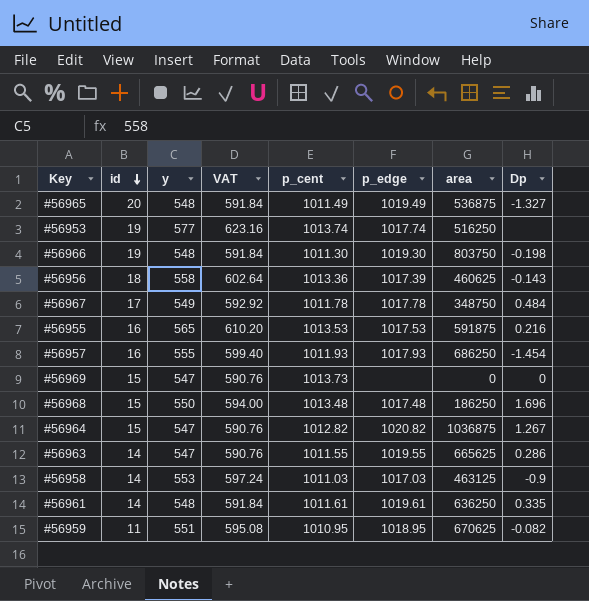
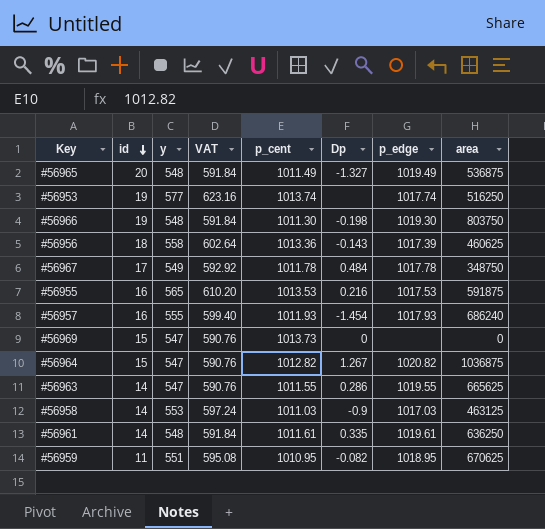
column Dp | position: 8 -> 6
row #56968: 15 | 550 | 594.00 | 1013.48 | 1017.48 | 186250 | 1.696 -> none
#56957 | area: 686250 -> 686240

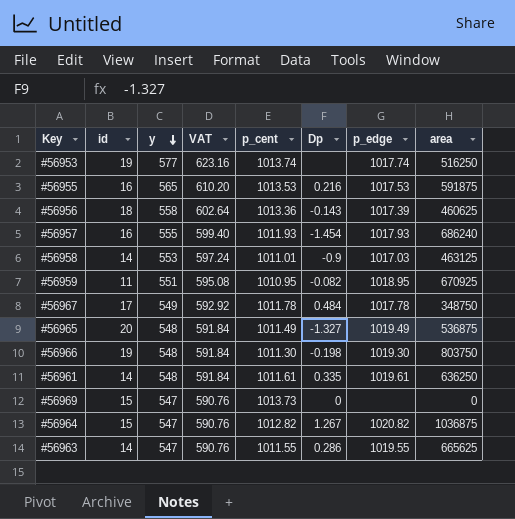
row order: id descending -> y descending
#56958 | p_cent: 1011.03 -> 1011.01
#56959 | area: 670625 -> 670925

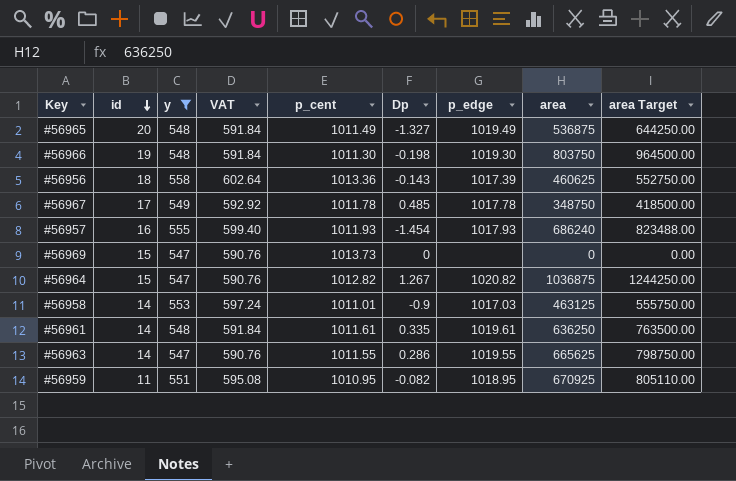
filter: none -> y <= 558
row order: y descending -> id descending
column area Target | formula: none -> [area] * 1.2
#56967 | Dp: 0.484 -> 0.485

